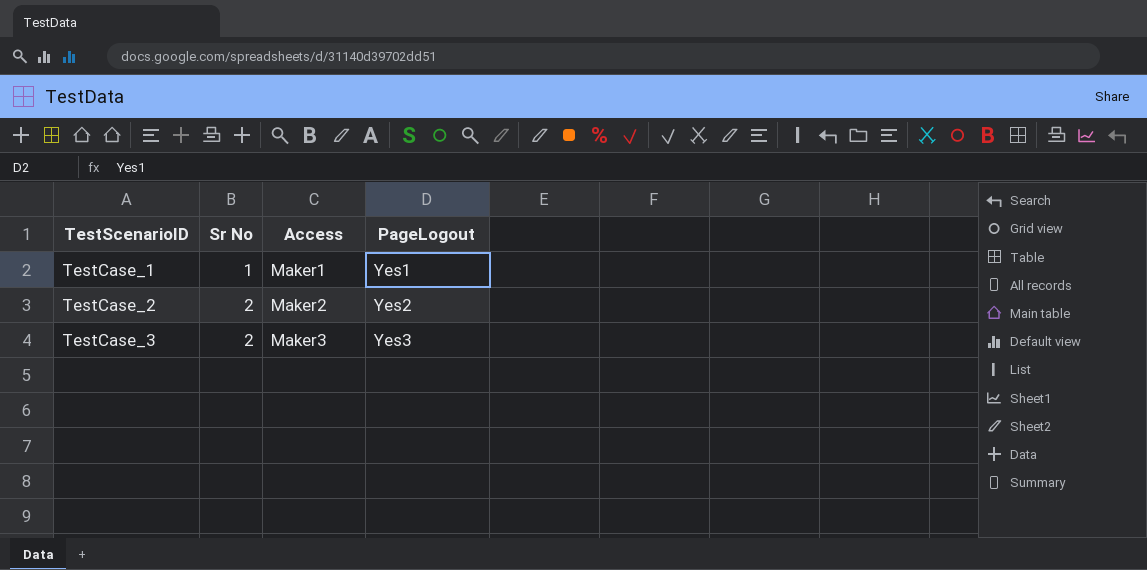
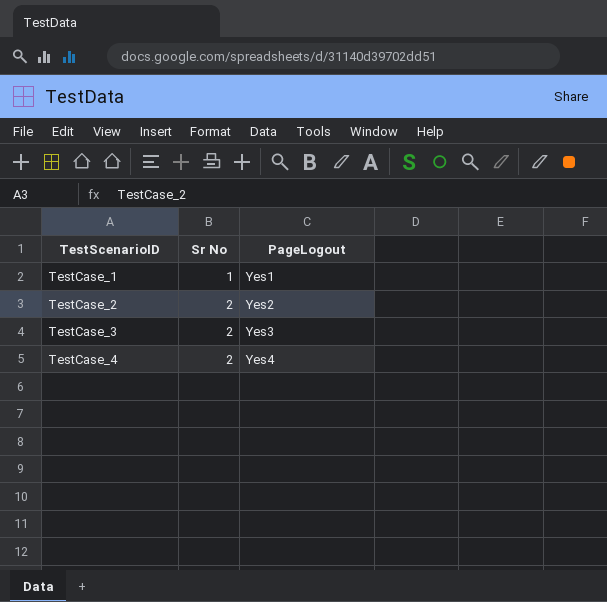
column Access | position: 3 -> none
row TestCase_4: none -> 2 | Yes4

